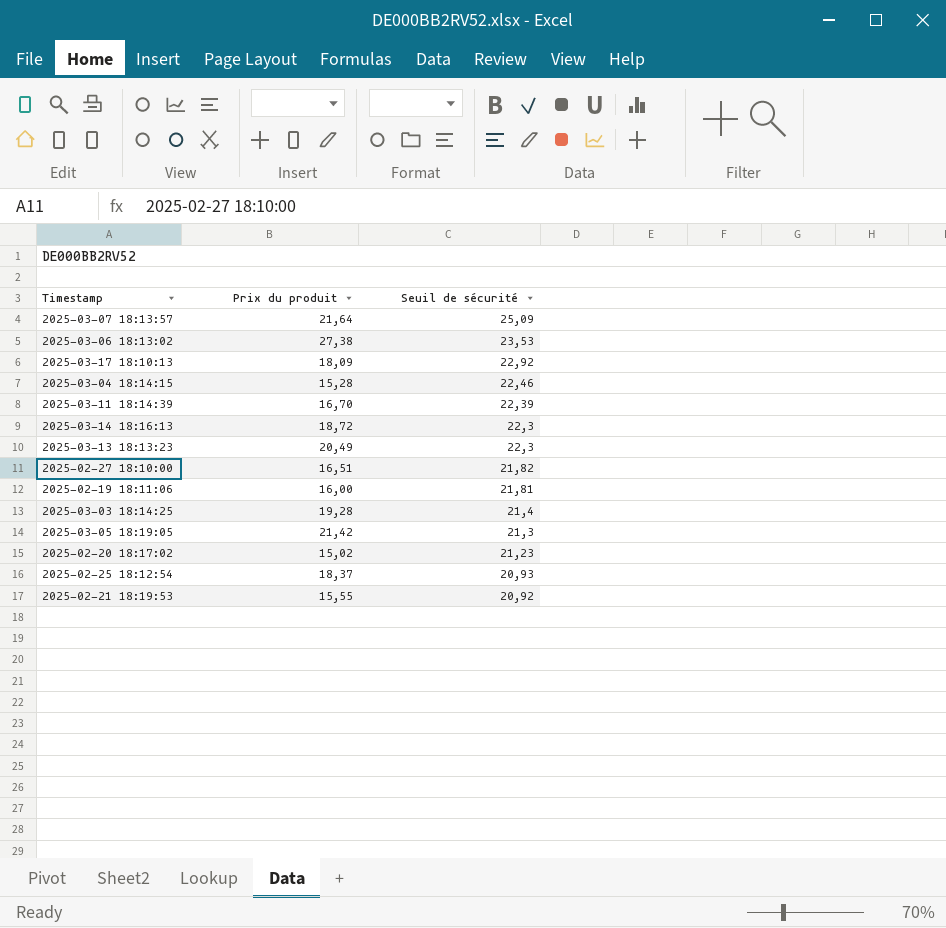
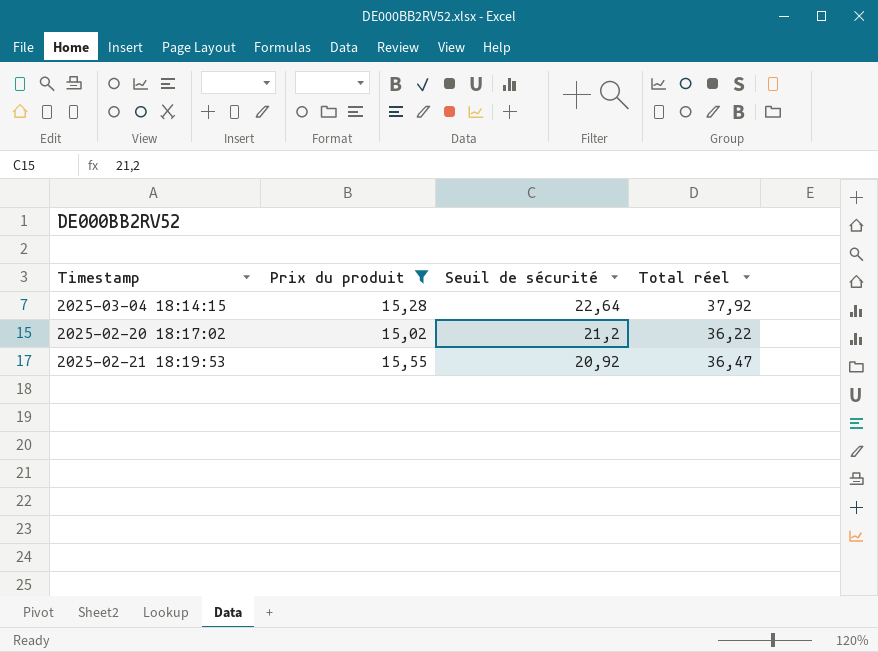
filter: none -> Prix du produit <= 15,55
column Total réel | formula: none -> [Prix du produit] + [Seuil de sécurité]
2025-03-04 18:14:15 | Seuil de sécurité: 22,46 -> 22,64
2025-02-20 18:17:02 | Seuil de sécurité: 21,23 -> 21,2

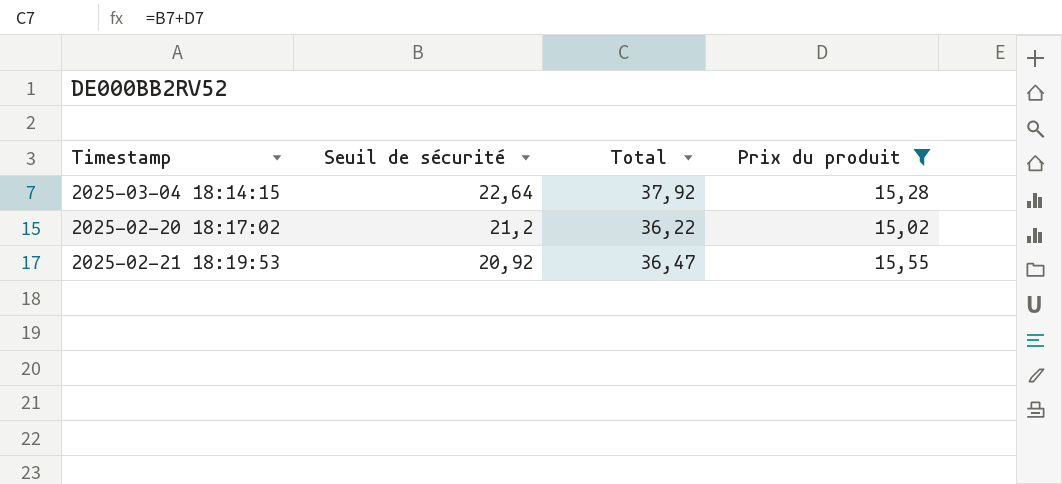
column name: Total réel -> Total
column Prix du produit | position: 2 -> 4

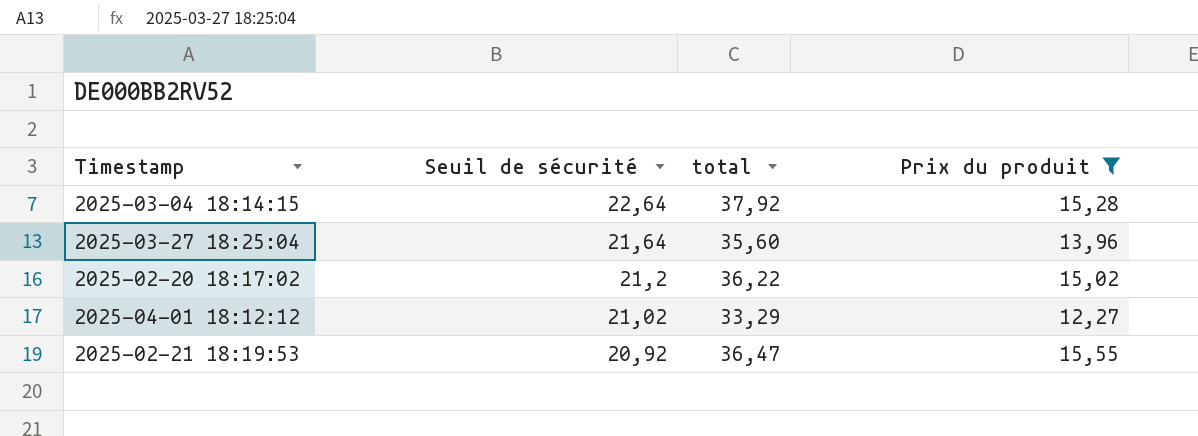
column name: Total -> total
row 2025-03-27 18:25:04: none -> 21,64 | 35,60 | 13,96
row 2025-04-01 18:12:12: none -> 21,02 | 33,29 | 12,27

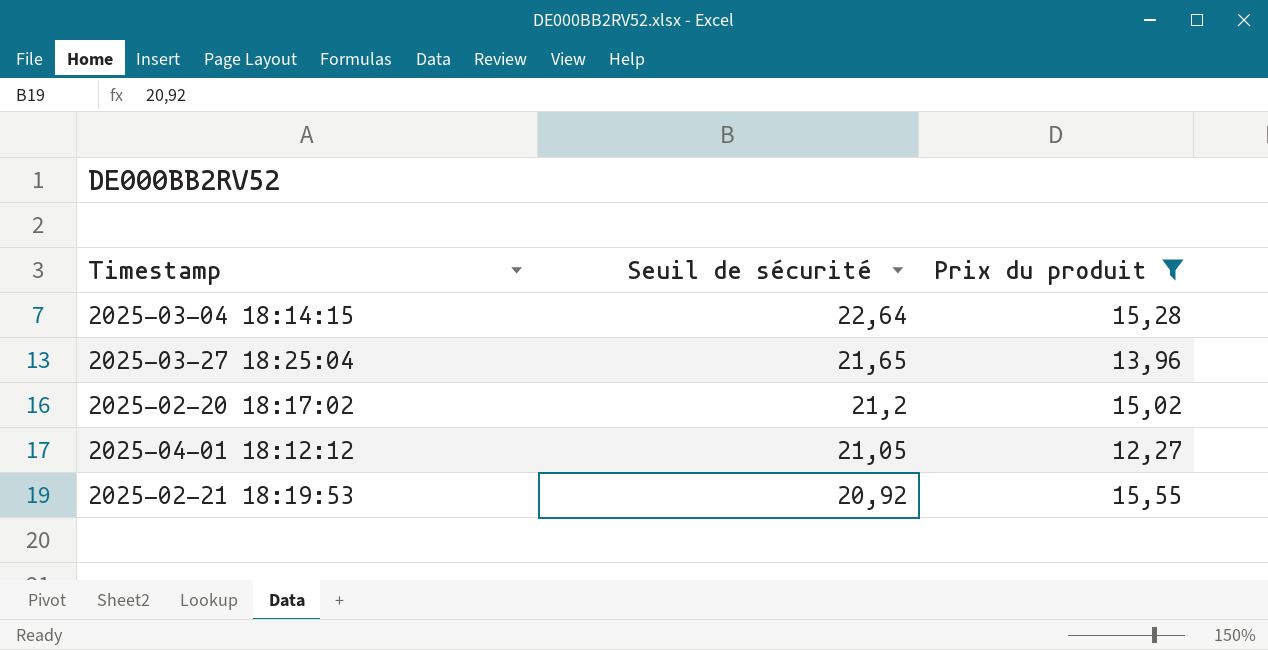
column total | formula: [Seuil de sécurité] + [Prix du produit] -> none
2025-03-27 18:25:04 | Seuil de sécurité: 21,64 -> 21,65
2025-04-01 18:12:12 | Seuil de sécurité: 21,02 -> 21,05

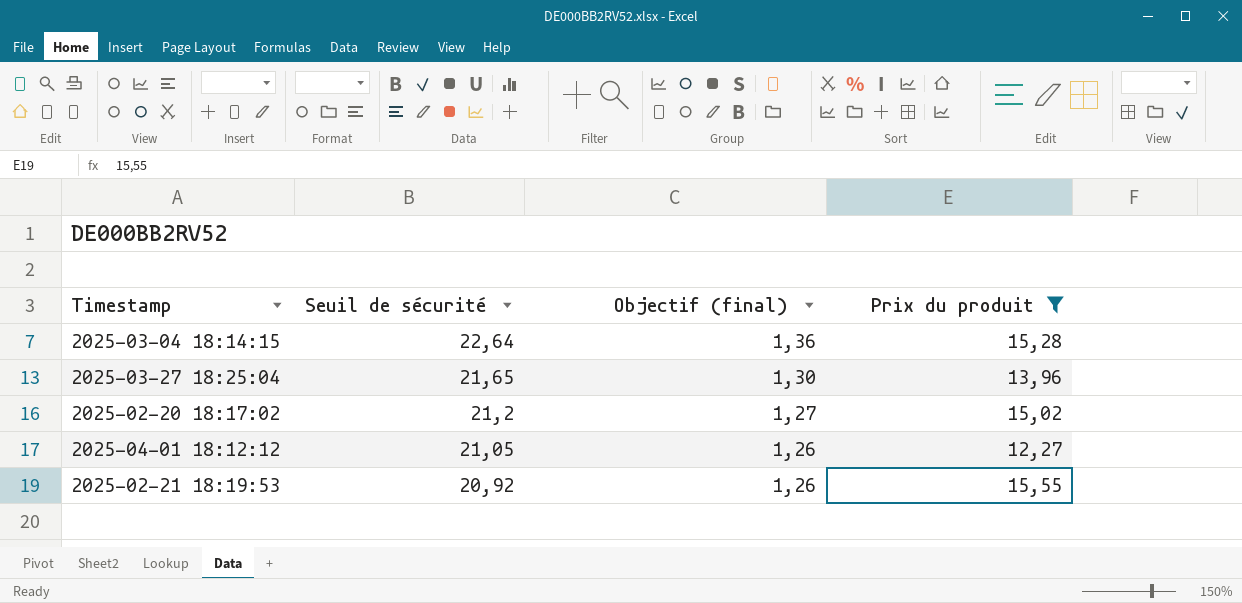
column Objectif (final) | formula: none -> [Seuil de sécurité] * 0,06

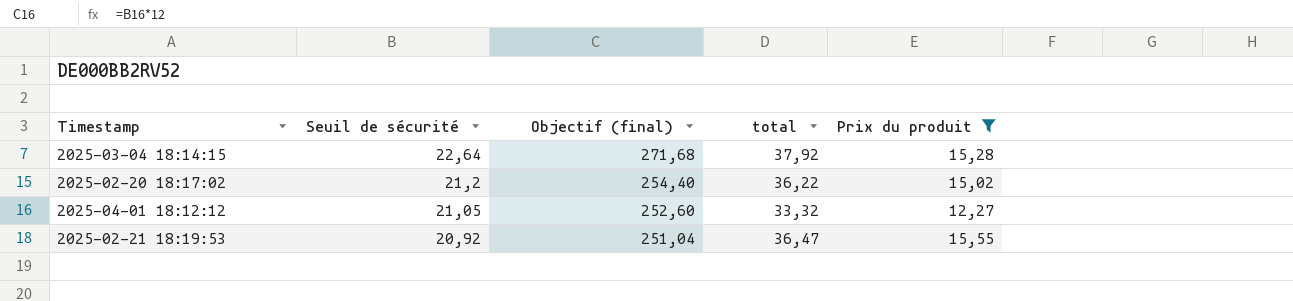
column Objectif (final) | formula: [Seuil de sécurité] * 0,06 -> [Seuil de sécurité] * 12
column total | formula: none -> [Seuil de sécurité] + [Prix du produit]
row 2025-03-27 18:25:04: 21,65 | 1,30 | 13,96 -> none

